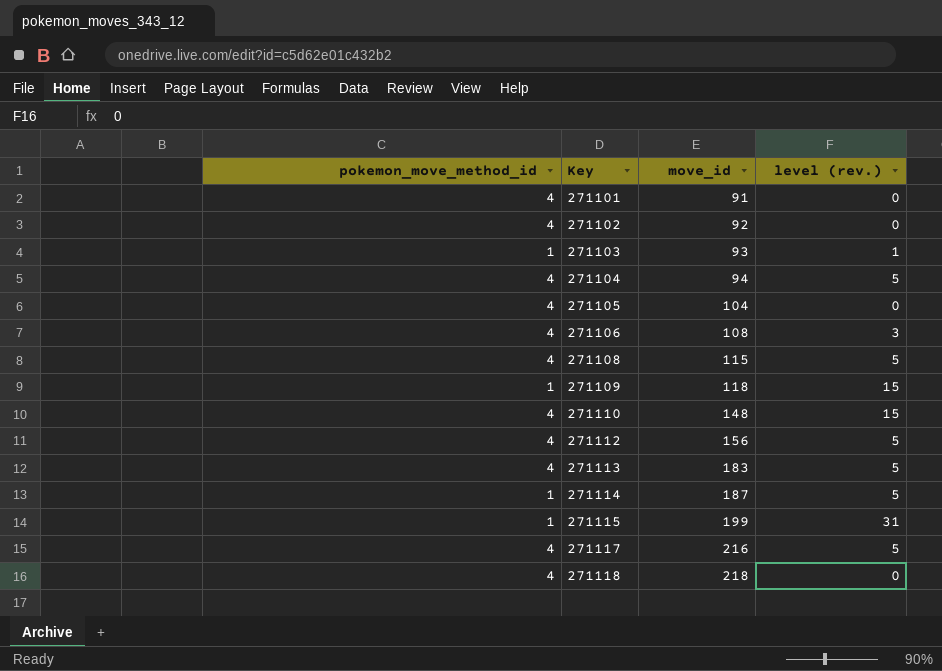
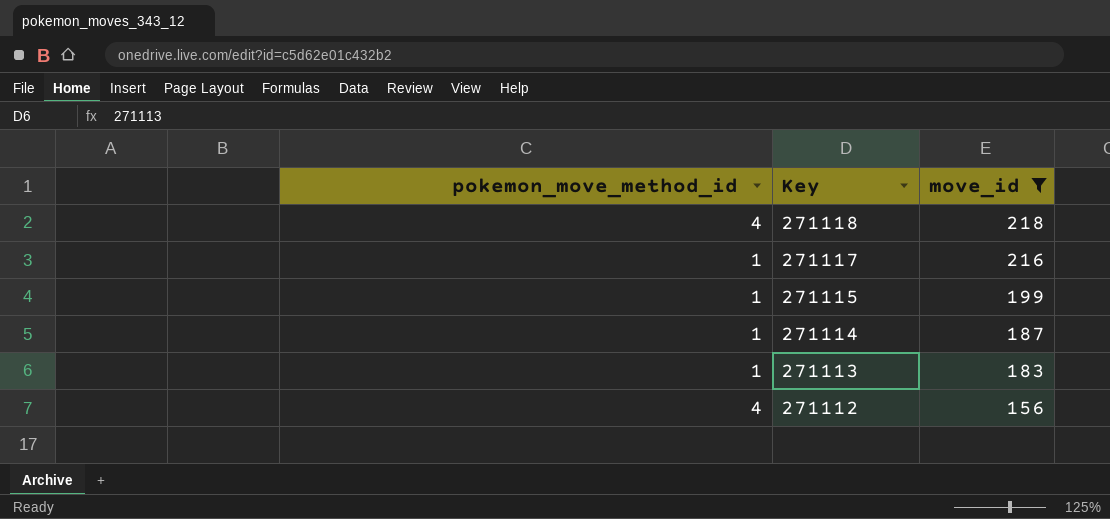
filter: none -> move_id >= 156
row order: Key ascending -> Key descending
column level (rev.) | position: 4 -> none
271117 | pokemon_move_method_id: 4 -> 1
271113 | pokemon_move_method_id: 4 -> 1

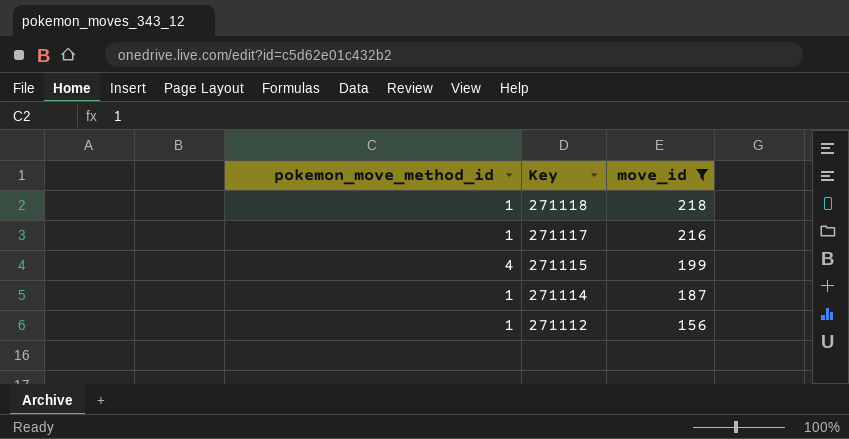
row 271113: 1 | 183 -> none
271118 | pokemon_move_method_id: 4 -> 1
271115 | pokemon_move_method_id: 1 -> 4
271112 | pokemon_move_method_id: 4 -> 1

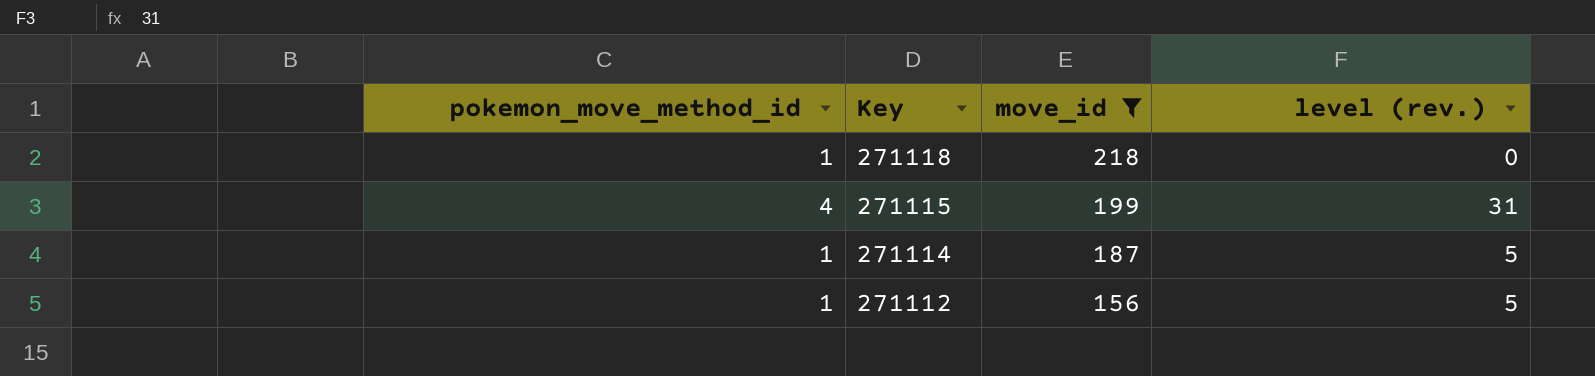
column level (rev.) | position: none -> 4
row 271117: 1 | 216 -> none

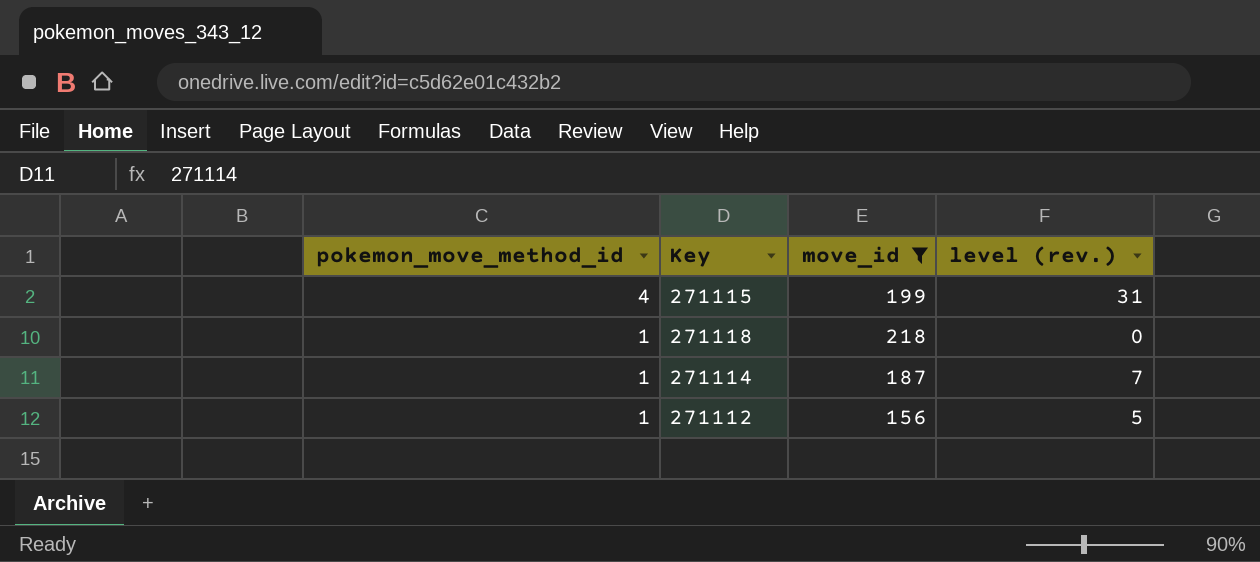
row order: Key descending -> pokemon_move_method_id descending
271114 | level (rev.): 5 -> 7

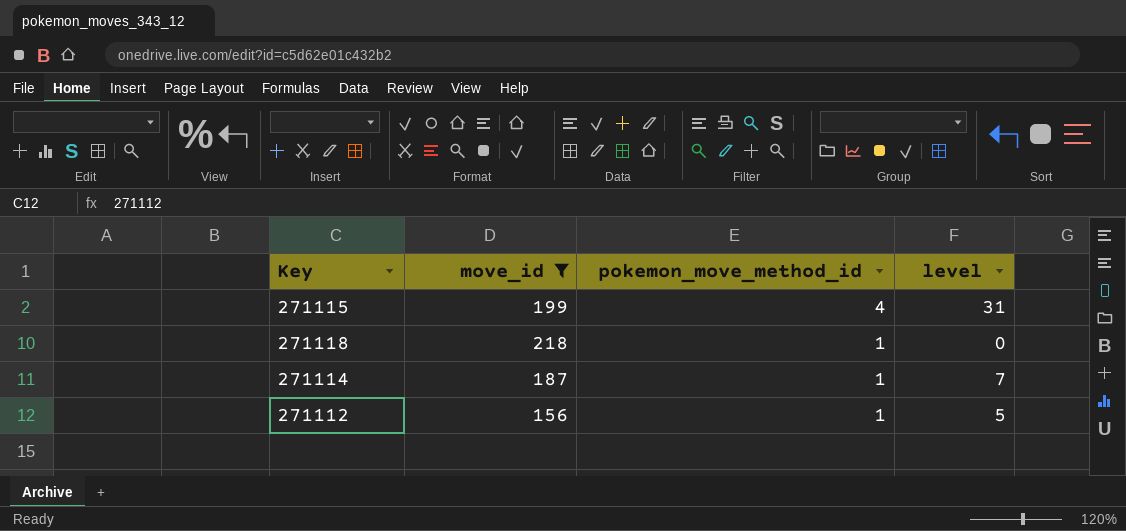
column pokemon_move_method_id | position: 1 -> 3
column name: level (rev.) -> level

